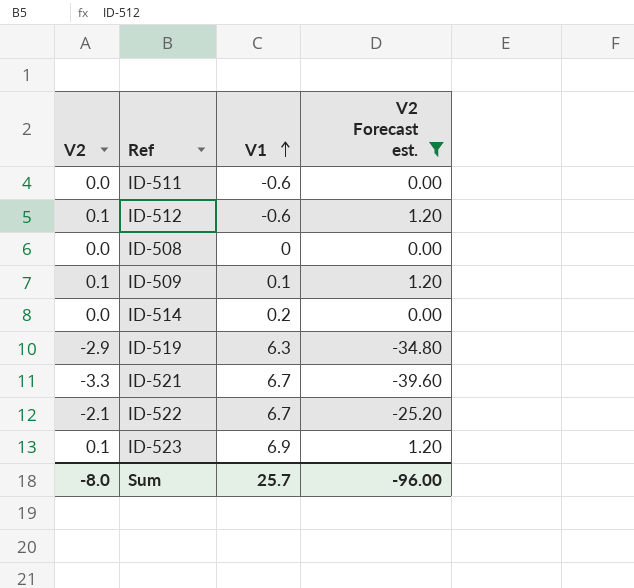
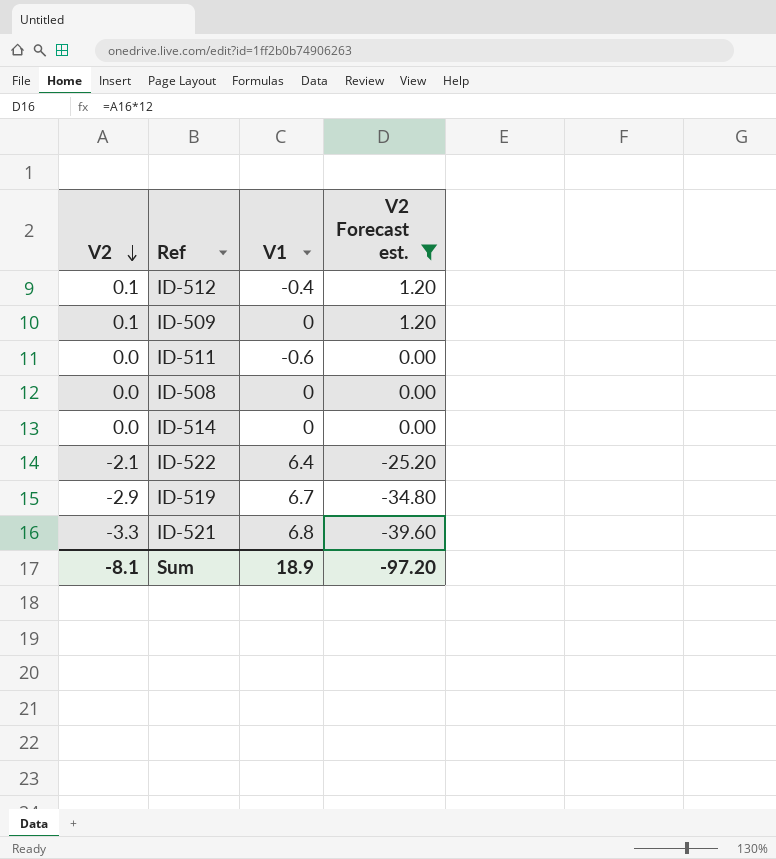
row order: V1 ascending -> V2 descending
row ID-523: 0.1 | 6.9 | 1.20 -> none
ID-512 | V1: -0.6 -> -0.4
ID-509 | V1: 0.1 -> 0
ID-514 | V1: 0.2 -> 0
ID-522 | V1: 6.7 -> 6.4
ID-519 | V1: 6.3 -> 6.7
ID-521 | V1: 6.7 -> 6.8
Sum | V2: -8.0 -> -8.1
Sum | V1: 25.7 -> 18.9
Sum | V2 Forecast est.: -96.00 -> -97.20

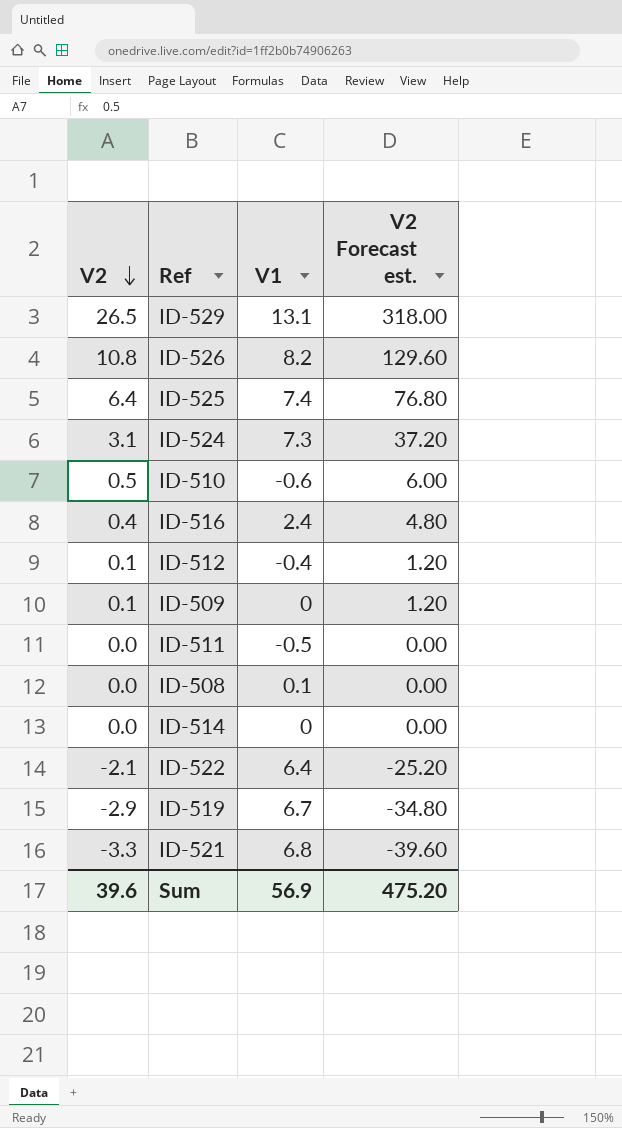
filter: V2 Forecast est. <= 1.20 -> none
ID-511 | V1: -0.6 -> -0.5
ID-508 | V1: 0 -> 0.1
Sum | V2: -8.1 -> 39.6
Sum | V1: 18.9 -> 56.9
Sum | V2 Forecast est.: -97.20 -> 475.20

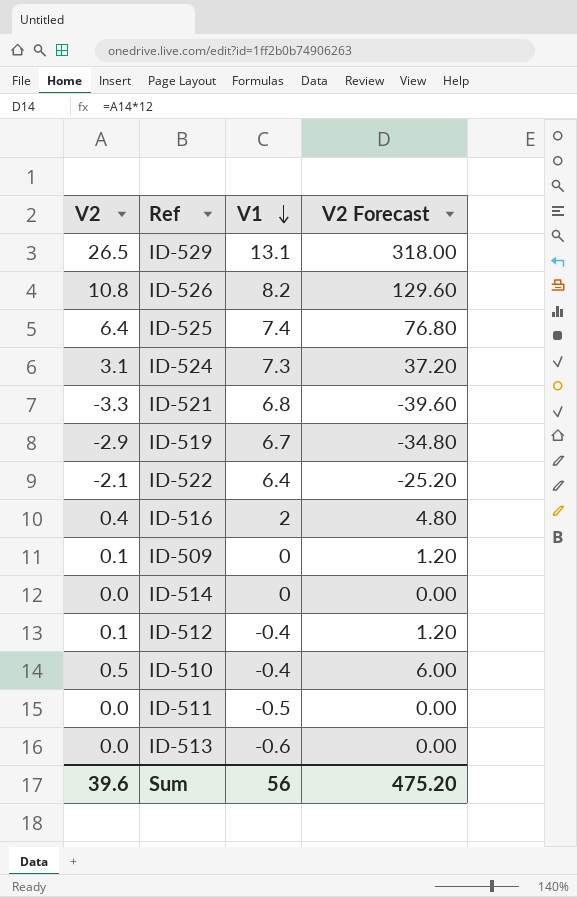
row order: V2 descending -> V1 descending
column name: V2 Forecast est. -> V2 Forecast
row ID-508: 0.0 | 0.1 | 0.00 -> none
ID-516 | V1: 2.4 -> 2
ID-510 | V1: -0.6 -> -0.4
row ID-513: none -> 0.0 | -0.6 | 0.00
Sum | V1: 56.9 -> 56

